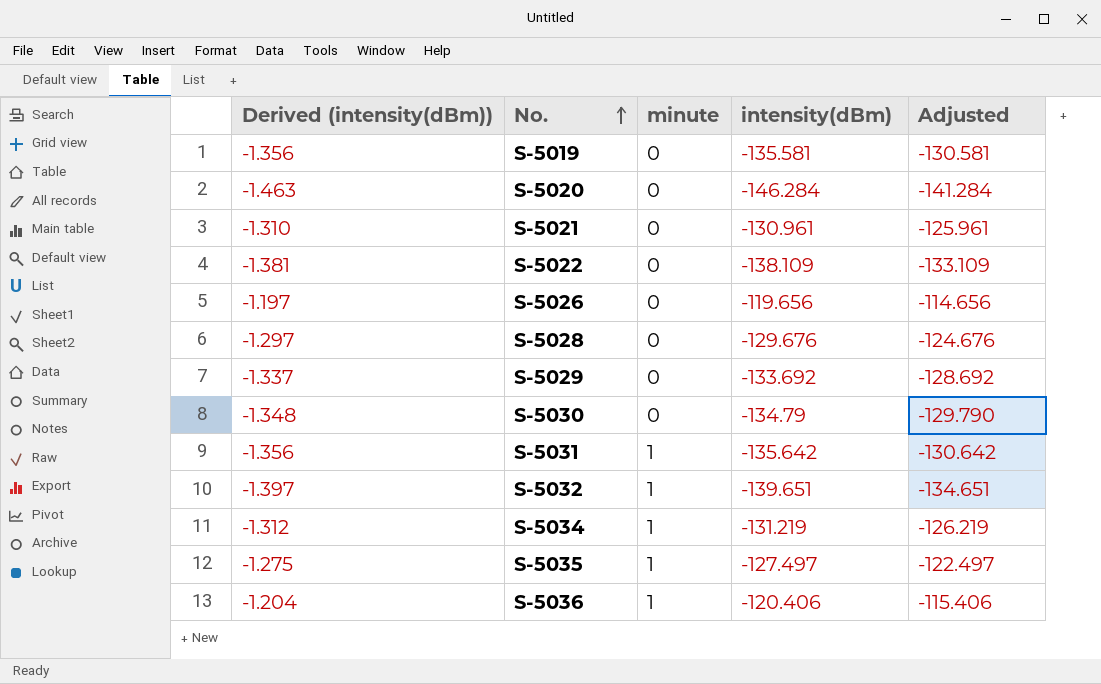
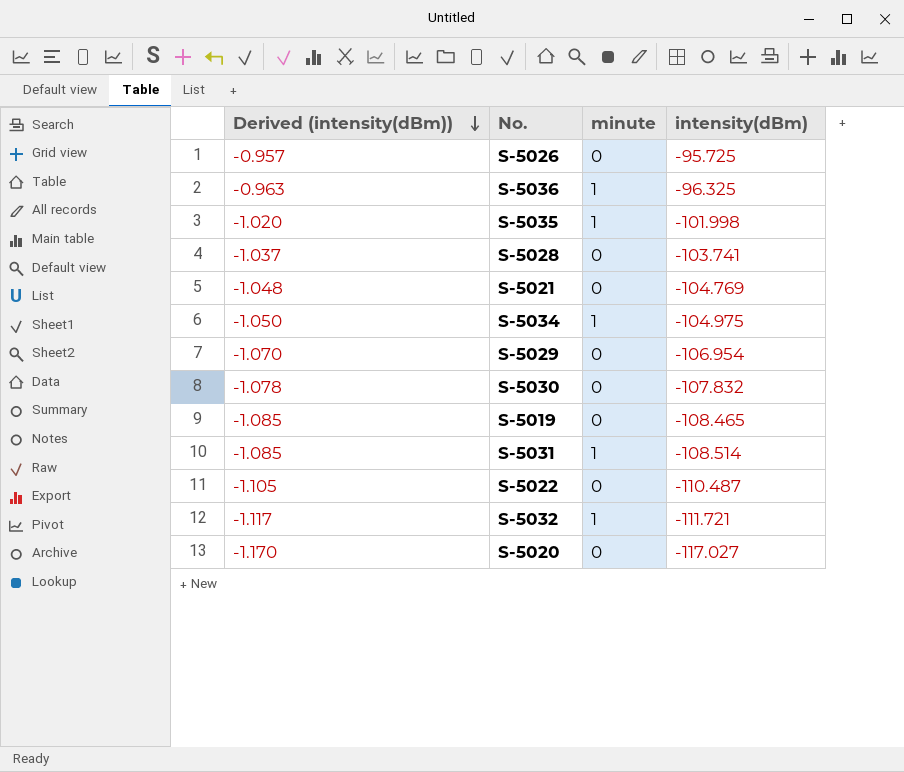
row order: No. ascending -> Derived (intensity(dBm)) descending
column Adjusted | formula: [intensity(dBm)] + 5 -> none
S-5026 | Derived (intensity(dBm)): -1.197 -> -0.957
S-5026 | intensity(dBm): -119.656 -> -95.725
S-5036 | Derived (intensity(dBm)): -1.204 -> -0.963
S-5036 | intensity(dBm): -120.406 -> -96.325
S-5035 | Derived (intensity(dBm)): -1.275 -> -1.020
S-5035 | intensity(dBm): -127.497 -> -101.998
S-5028 | Derived (intensity(dBm)): -1.297 -> -1.037
S-5028 | intensity(dBm): -129.676 -> -103.741
S-5021 | Derived (intensity(dBm)): -1.310 -> -1.048
S-5021 | intensity(dBm): -130.961 -> -104.769
S-5034 | Derived (intensity(dBm)): -1.312 -> -1.050
S-5034 | intensity(dBm): -131.219 -> -104.975
S-5029 | Derived (intensity(dBm)): -1.337 -> -1.070
S-5029 | intensity(dBm): -133.692 -> -106.954
S-5030 | Derived (intensity(dBm)): -1.348 -> -1.078
S-5030 | intensity(dBm): -134.79 -> -107.832
S-5019 | Derived (intensity(dBm)): -1.356 -> -1.085
S-5019 | intensity(dBm): -135.581 -> -108.465
S-5031 | Derived (intensity(dBm)): -1.356 -> -1.085
S-5031 | intensity(dBm): -135.642 -> -108.514
S-5022 | Derived (intensity(dBm)): -1.381 -> -1.105
S-5022 | intensity(dBm): -138.109 -> -110.487
S-5032 | Derived (intensity(dBm)): -1.397 -> -1.117
S-5032 | intensity(dBm): -139.651 -> -111.721
S-5020 | Derived (intensity(dBm)): -1.463 -> -1.170
S-5020 | intensity(dBm): -146.284 -> -117.027

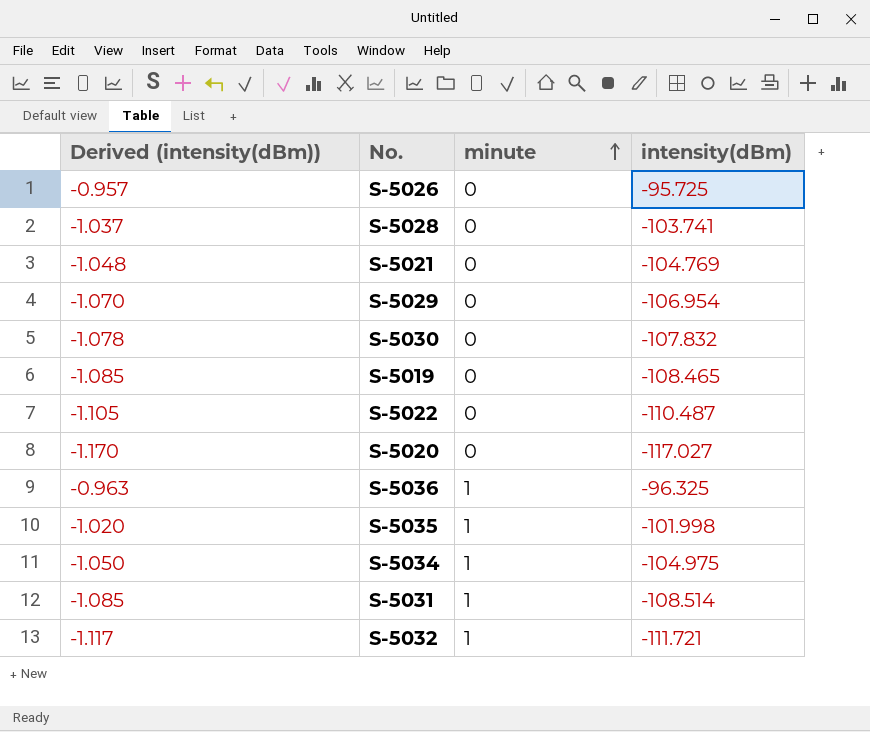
row order: Derived (intensity(dBm)) descending -> minute ascending

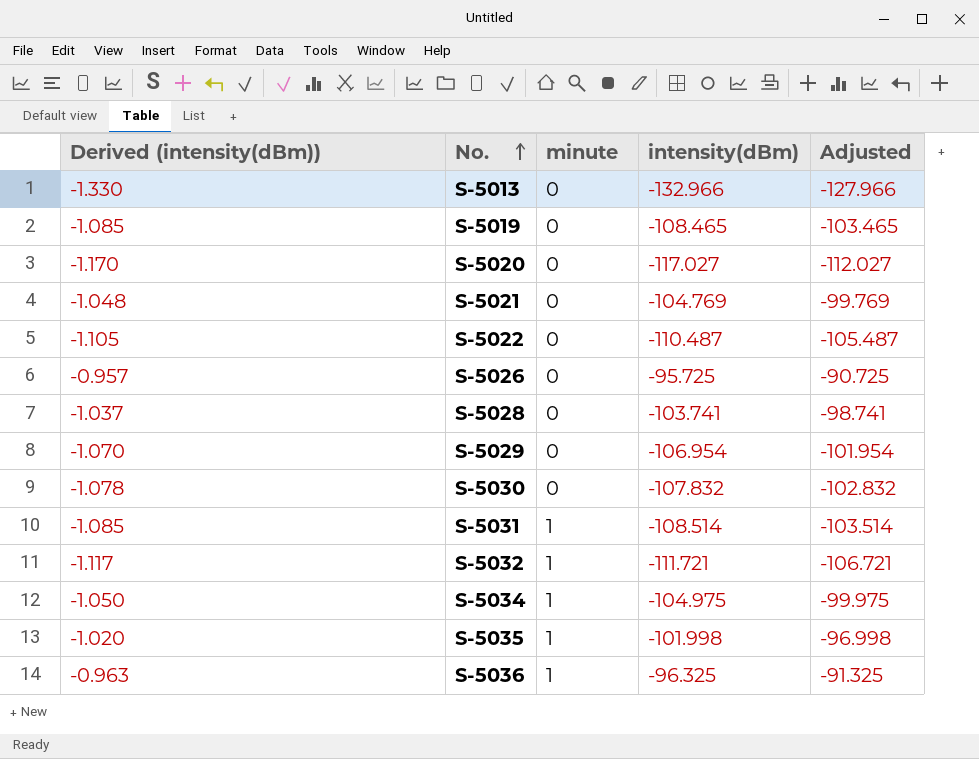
row order: minute ascending -> No. ascending
column Adjusted | formula: none -> [intensity(dBm)] + 5
row S-5013: none -> -1.330 | 0 | -132.966 | -127.966

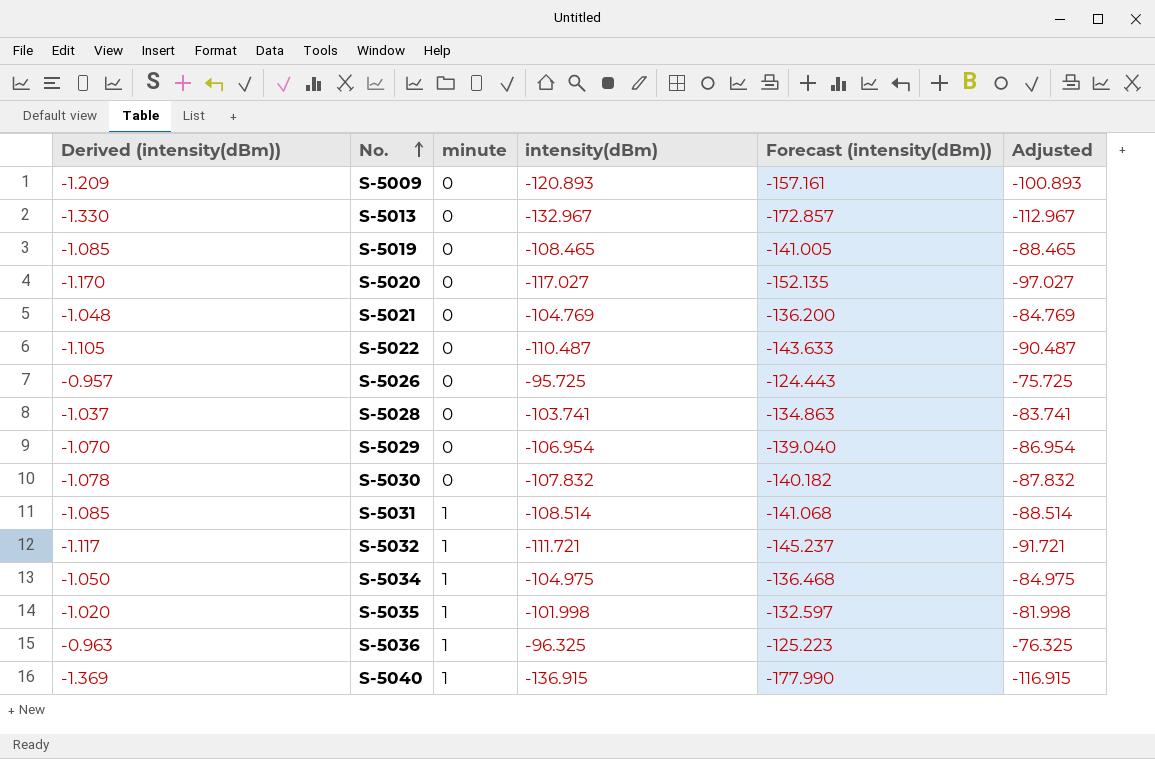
column Forecast (intensity(dBm)) | formula: none -> [intensity(dBm)] * 1.3
column Adjusted | formula: [intensity(dBm)] + 5 -> [intensity(dBm)] + 20
row S-5009: none -> -1.209 | 0 | -120.893 | -157.161 | -100.893
S-5013 | intensity(dBm): -132.966 -> -132.967
row S-5040: none -> -1.369 | 1 | -136.915 | -177.990 | -116.915

